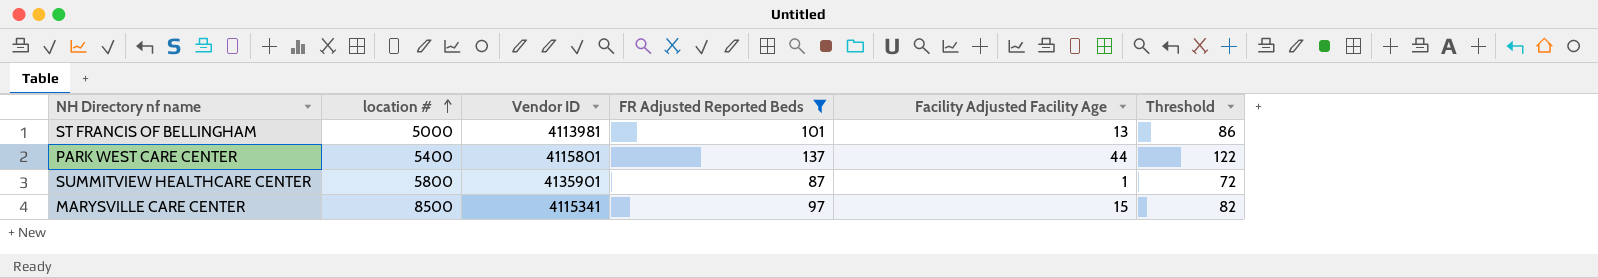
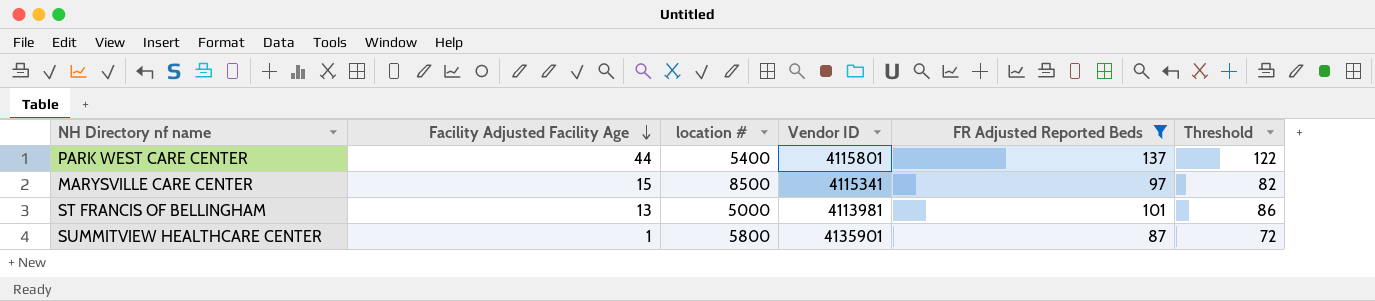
row order: location # ascending -> Facility Adjusted Facility Age descending
column Facility Adjusted Facility Age | position: 5 -> 2

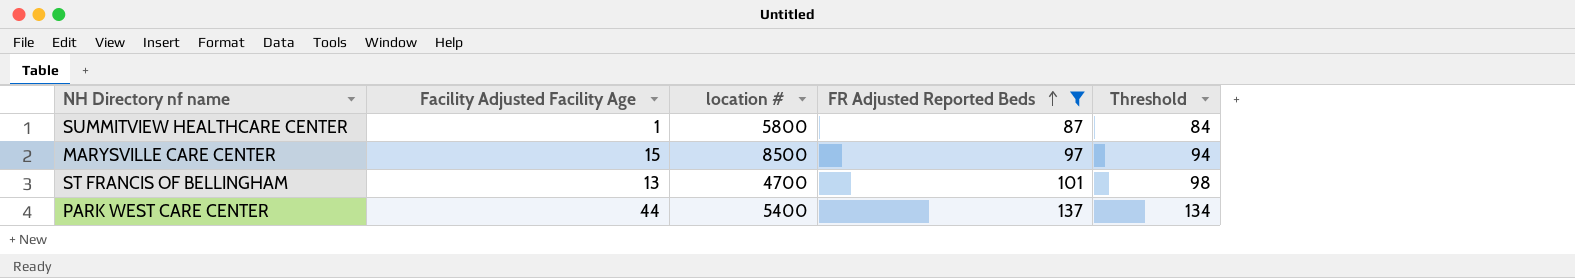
row order: Facility Adjusted Facility Age descending -> FR Adjusted Reported Beds ascending
column Vendor ID | position: 4 -> none
column Threshold | formula: [FR Adjusted Reported Beds] - 15 -> [FR Adjusted Reported Beds] - 3
ST FRANCIS OF BELLINGHAM | location #: 5000 -> 4700

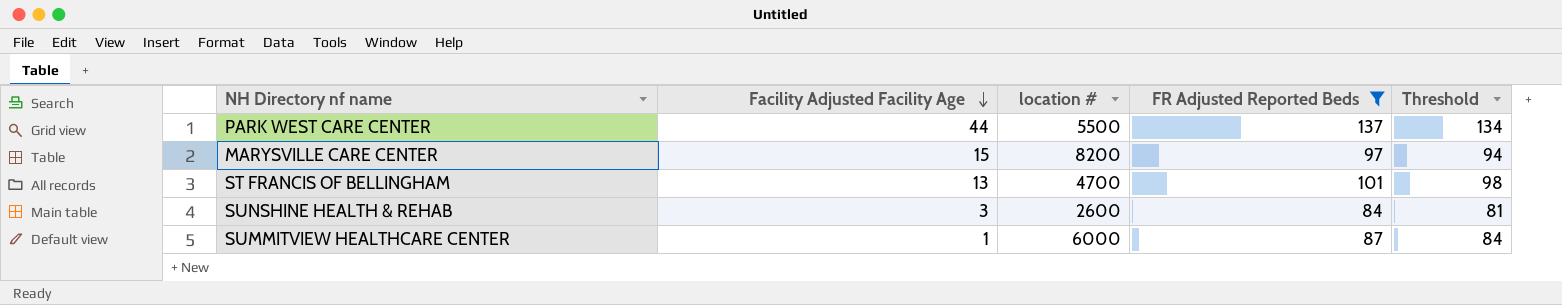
row order: FR Adjusted Reported Beds ascending -> Facility Adjusted Facility Age descending
PARK WEST CARE CENTER | location #: 5400 -> 5500
MARYSVILLE CARE CENTER | location #: 8500 -> 8200
row SUNSHINE HEALTH & REHAB: none -> 3 | 2600 | 84 | 81
SUMMITVIEW HEALTHCARE CENTER | location #: 5800 -> 6000

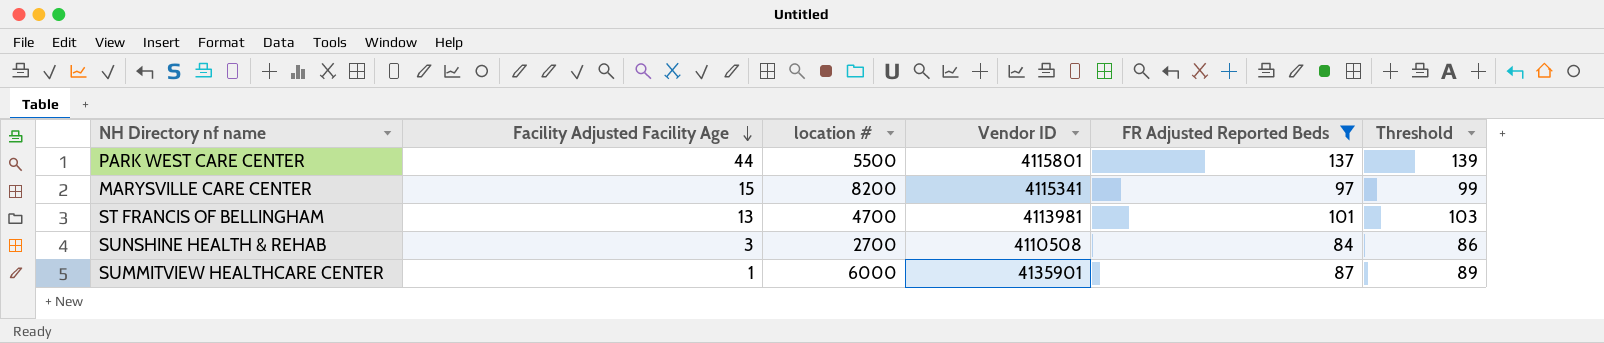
column Vendor ID | position: none -> 4
column Threshold | formula: [FR Adjusted Reported Beds] - 3 -> [FR Adjusted Reported Beds] + 2
SUNSHINE HEALTH & REHAB | location #: 2600 -> 2700

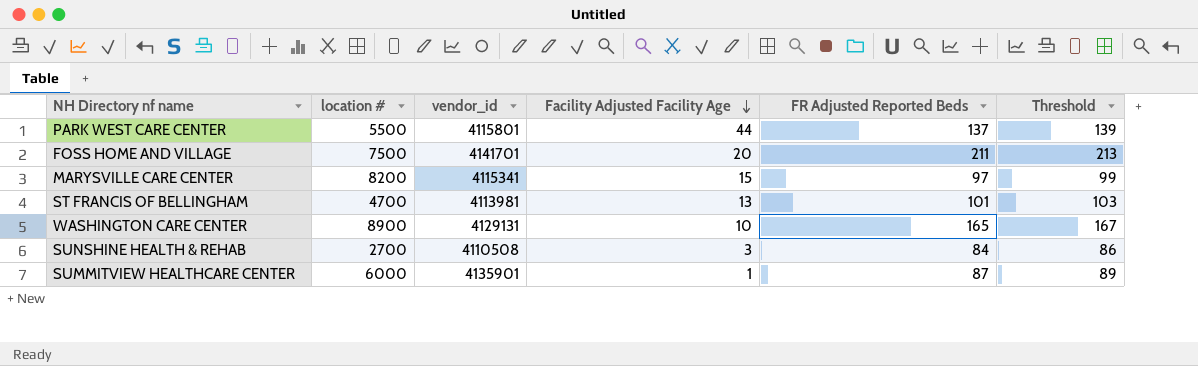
filter: FR Adjusted Reported Beds <= 137 -> none
column name: Vendor ID -> vendor_id
column Facility Adjusted Facility Age | position: 2 -> 4

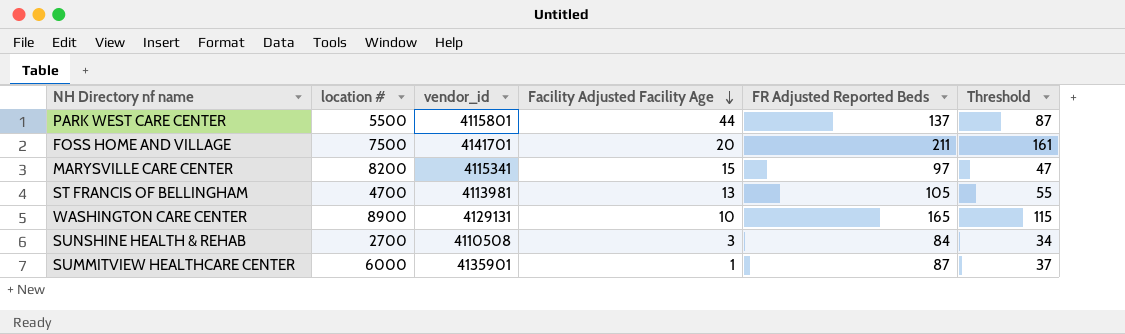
column Threshold | formula: [FR Adjusted Reported Beds] + 2 -> [FR Adjusted Reported Beds] - 50
ST FRANCIS OF BELLINGHAM | FR Adjusted Reported Beds: 101 -> 105

